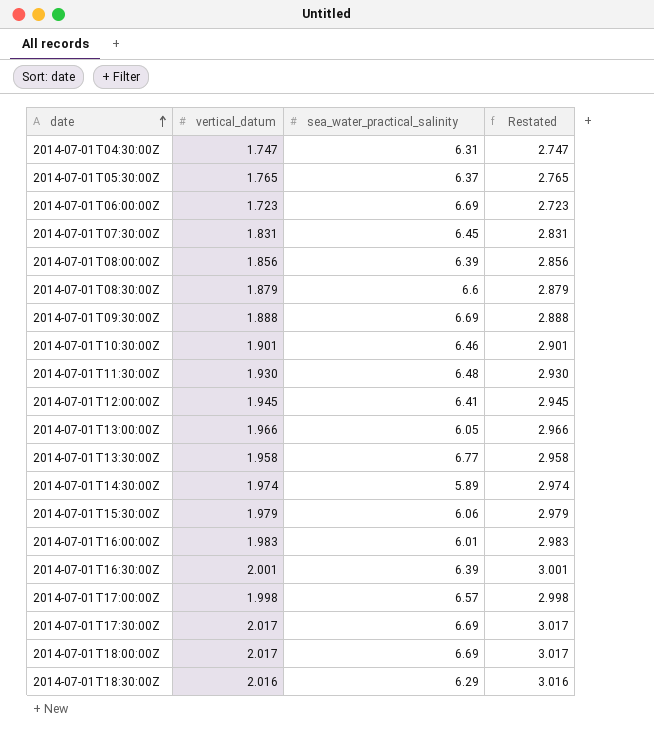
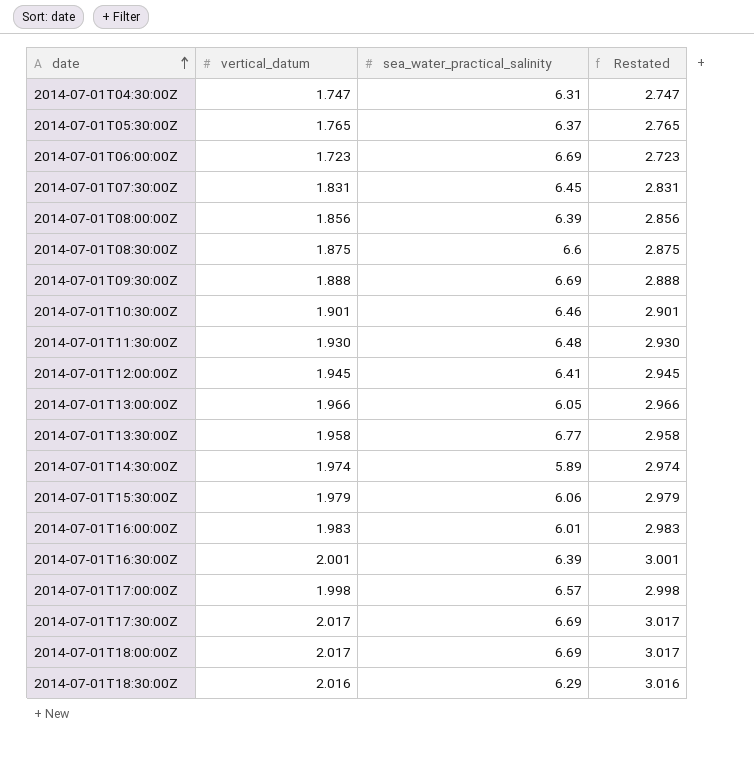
2014-07-01T08:30:00Z | vertical_datum: 1.879 -> 1.875
2014-07-01T08:30:00Z | Restated: 2.879 -> 2.875

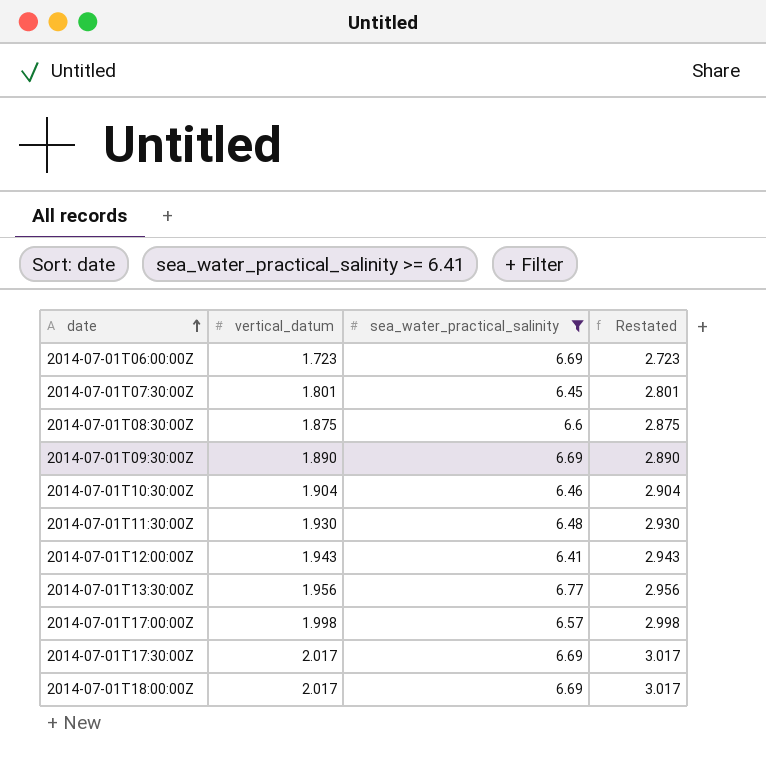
filter: none -> sea_water_practical_salinity >= 6.41
2014-07-01T07:30:00Z | vertical_datum: 1.831 -> 1.801
2014-07-01T07:30:00Z | Restated: 2.831 -> 2.801
2014-07-01T09:30:00Z | vertical_datum: 1.888 -> 1.890
2014-07-01T09:30:00Z | Restated: 2.888 -> 2.890
2014-07-01T10:30:00Z | vertical_datum: 1.901 -> 1.904
2014-07-01T10:30:00Z | Restated: 2.901 -> 2.904
2014-07-01T12:00:00Z | vertical_datum: 1.945 -> 1.943
2014-07-01T12:00:00Z | Restated: 2.945 -> 2.943
2014-07-01T13:30:00Z | vertical_datum: 1.958 -> 1.956
2014-07-01T13:30:00Z | Restated: 2.958 -> 2.956

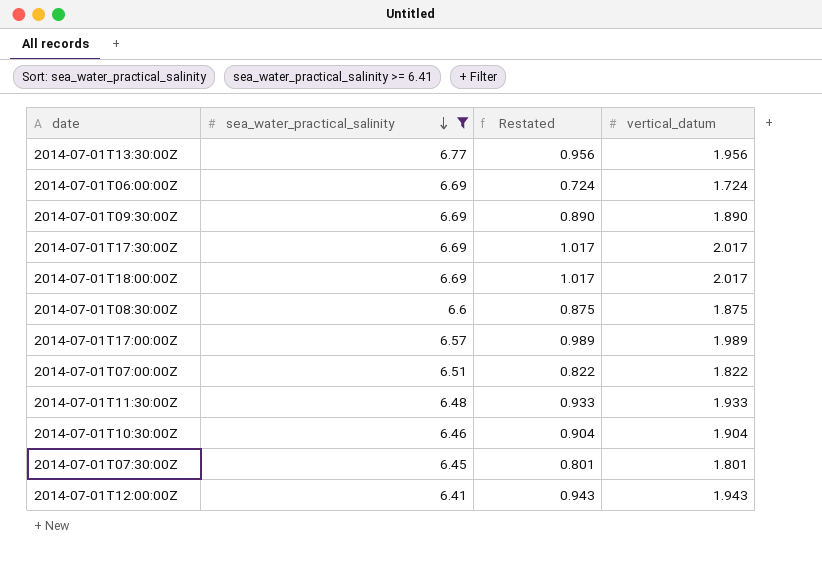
row order: date ascending -> sea_water_practical_salinity descending
column Restated | formula: [vertical_datum] + 1 -> [vertical_datum] - 1
column vertical_datum | position: 2 -> 4
2014-07-01T06:00:00Z | vertical_datum: 1.723 -> 1.724
2014-07-01T17:00:00Z | vertical_datum: 1.998 -> 1.989
row 2014-07-01T07:00:00Z: none -> 6.51 | 0.822 | 1.822
2014-07-01T11:30:00Z | vertical_datum: 1.930 -> 1.933

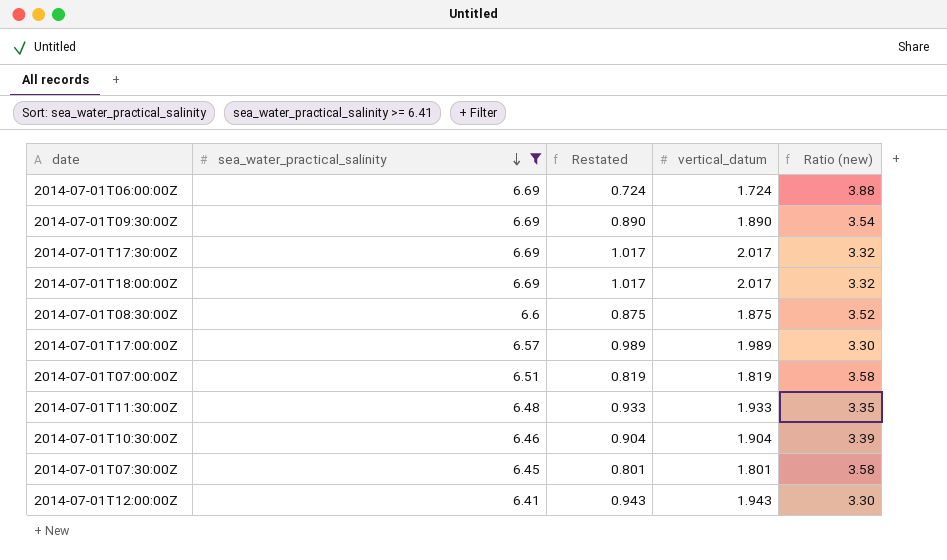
column Ratio (new) | formula: none -> [sea_water_practical_salinity] / [vertical_datum]
row 2014-07-01T13:30:00Z: 6.77 | 0.956 | 1.956 -> none
2014-07-01T07:00:00Z | Restated: 0.822 -> 0.819
2014-07-01T07:00:00Z | vertical_datum: 1.822 -> 1.819

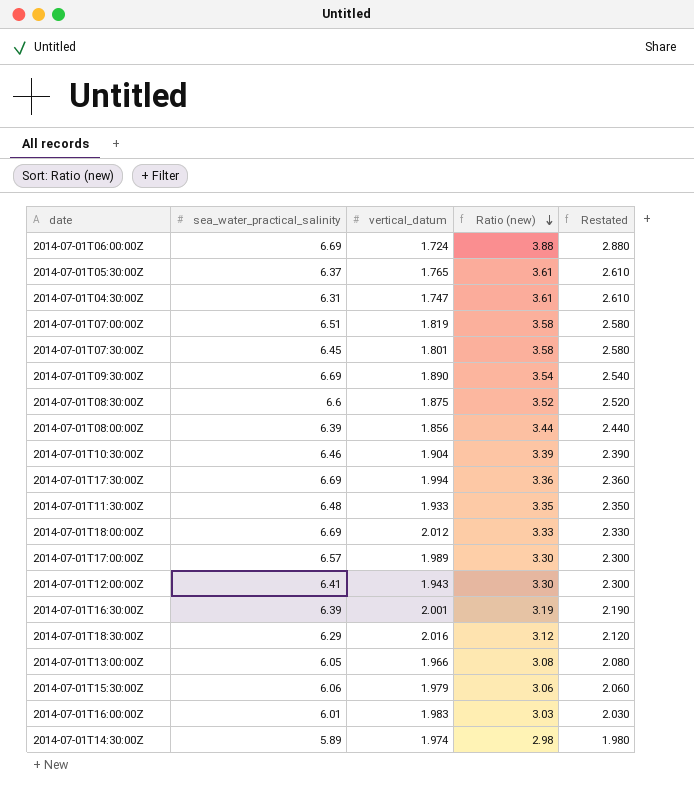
filter: sea_water_practical_salinity >= 6.41 -> none
row order: sea_water_practical_salinity descending -> Ratio (new) descending
column Restated | formula: [vertical_datum] - 1 -> [Ratio (new)] - 1
column Restated | position: 3 -> 5
2014-07-01T17:30:00Z | vertical_datum: 2.017 -> 1.994
2014-07-01T17:30:00Z | Ratio (new): 3.32 -> 3.36
2014-07-01T18:00:00Z | vertical_datum: 2.017 -> 2.012
2014-07-01T18:00:00Z | Ratio (new): 3.32 -> 3.33

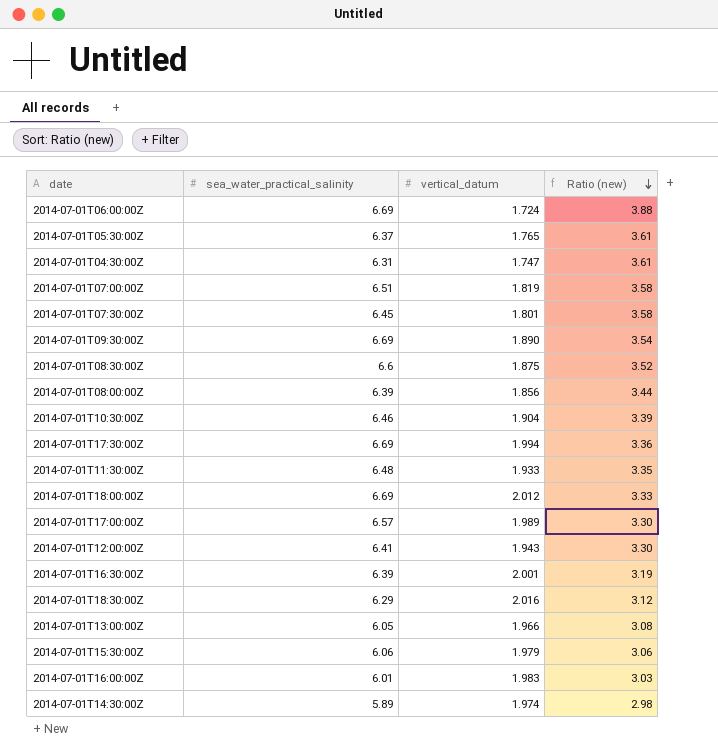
column Restated | formula: [Ratio (new)] - 1 -> none

